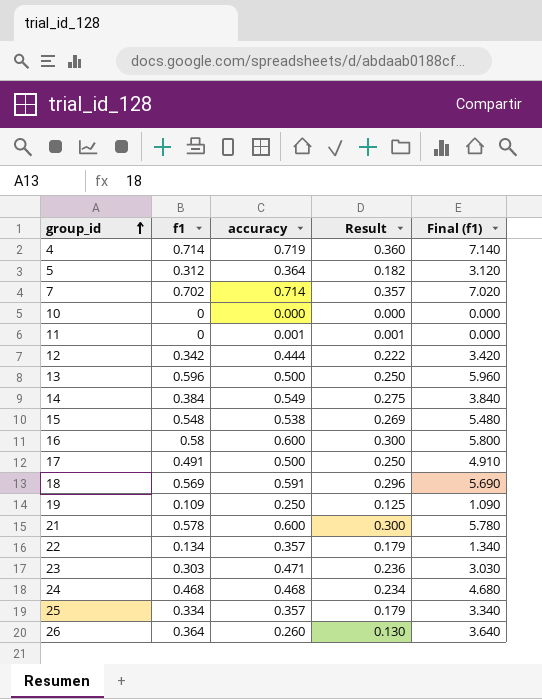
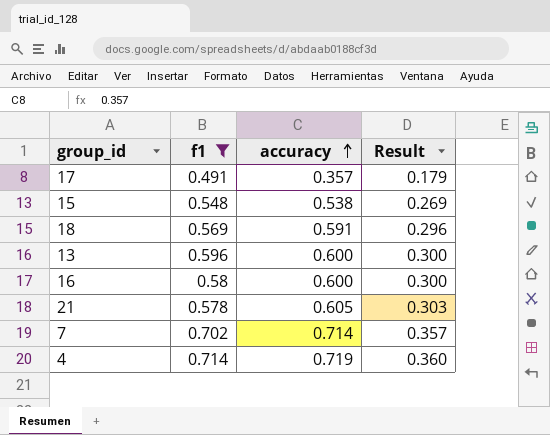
filter: none -> f1 >= 0.491
row order: group_id ascending -> accuracy ascending
column Final (f1) | formula: [f1] * 10 -> none
17 | accuracy: 0.500 -> 0.357
17 | Result: 0.250 -> 0.179
13 | accuracy: 0.500 -> 0.600
13 | Result: 0.250 -> 0.300
21 | accuracy: 0.600 -> 0.605
21 | Result: 0.300 -> 0.303

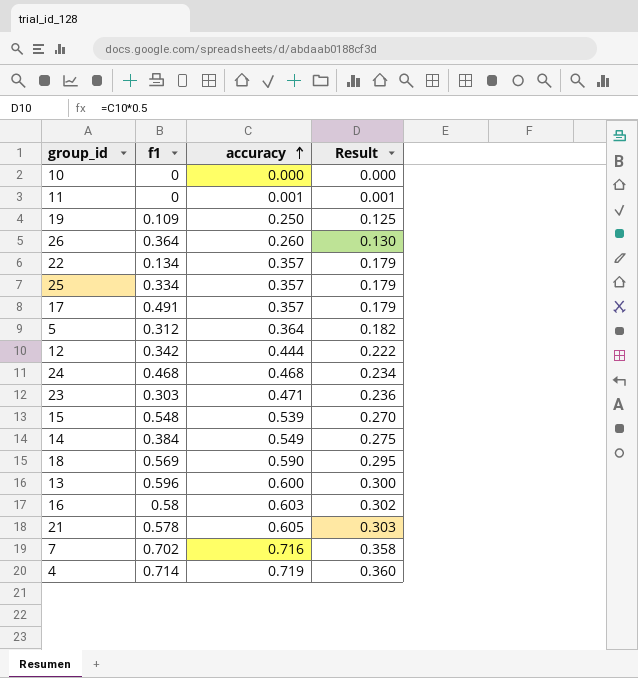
filter: f1 >= 0.491 -> none
15 | accuracy: 0.538 -> 0.539
15 | Result: 0.269 -> 0.270
18 | accuracy: 0.591 -> 0.590
18 | Result: 0.296 -> 0.295
16 | accuracy: 0.600 -> 0.603
16 | Result: 0.300 -> 0.302
7 | accuracy: 0.714 -> 0.716
7 | Result: 0.357 -> 0.358

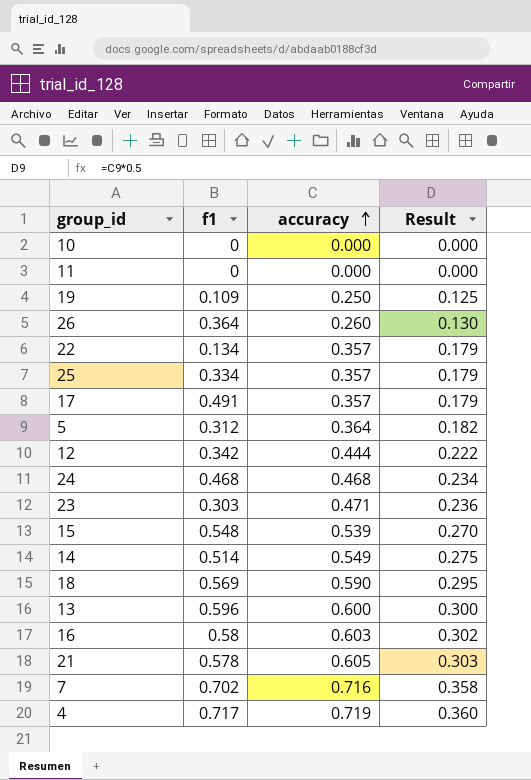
11 | accuracy: 0.001 -> 0.000
11 | Result: 0.001 -> 0.000
14 | f1: 0.384 -> 0.514
4 | f1: 0.714 -> 0.717

